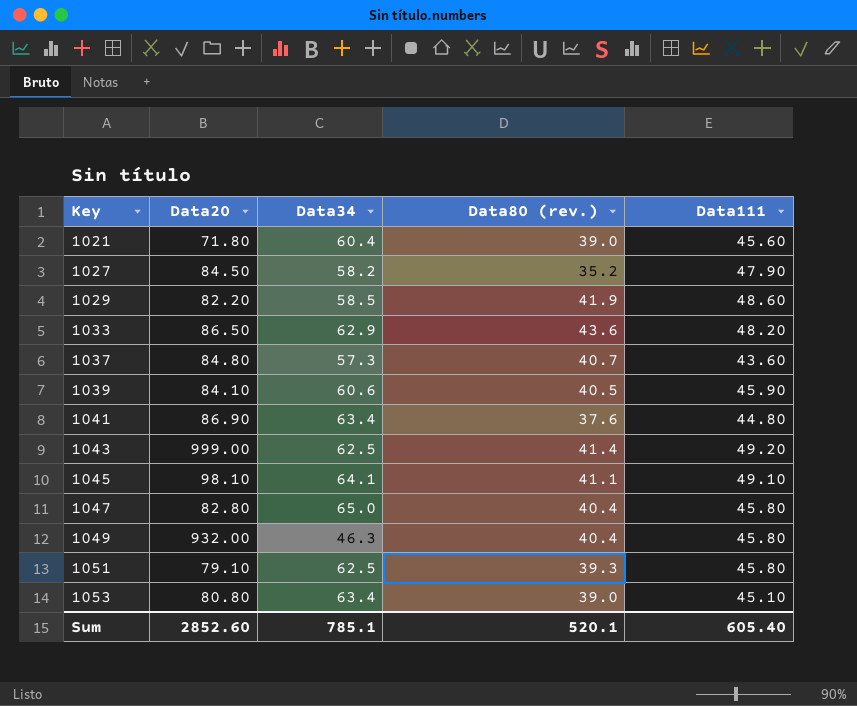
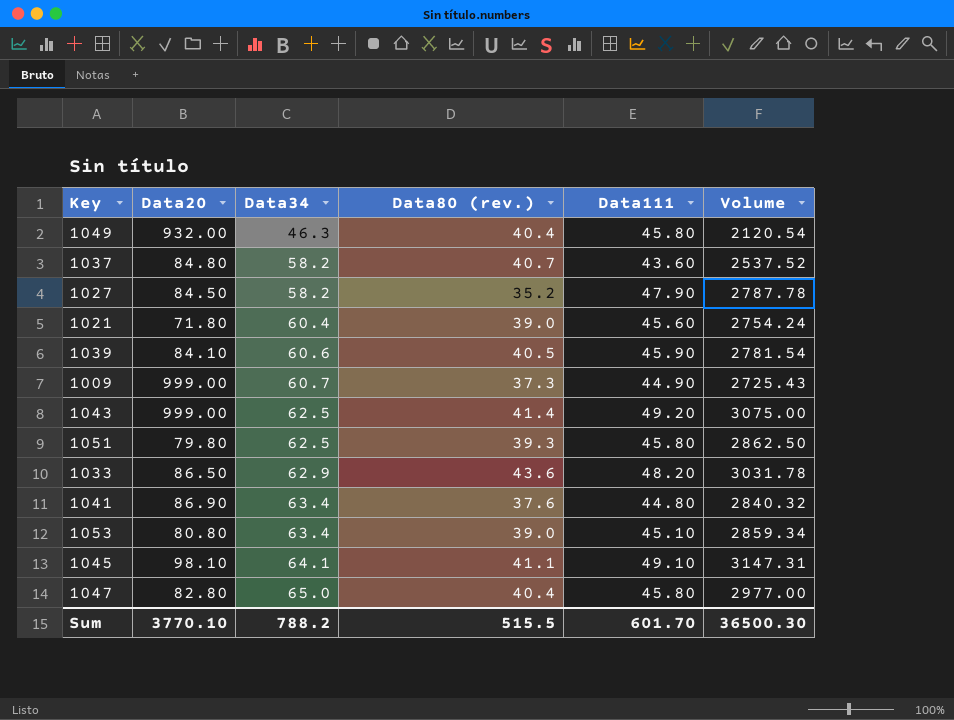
row order: Key ascending -> Data34 ascending
column Volume | formula: none -> [Data34] * [Data111]
row 1029: 82.20 | 58.5 | 41.9 | 48.60 -> none
1037 | Data34: 57.3 -> 58.2
row 1009: none -> 999.00 | 60.7 | 37.3 | 44.90 | 2725.43
1051 | Data20: 79.10 -> 79.80
Sum | Data20: 2852.60 -> 3770.10
Sum | Data34: 785.1 -> 788.2
Sum | Data80 (rev.): 520.1 -> 515.5
Sum | Data111: 605.40 -> 601.70

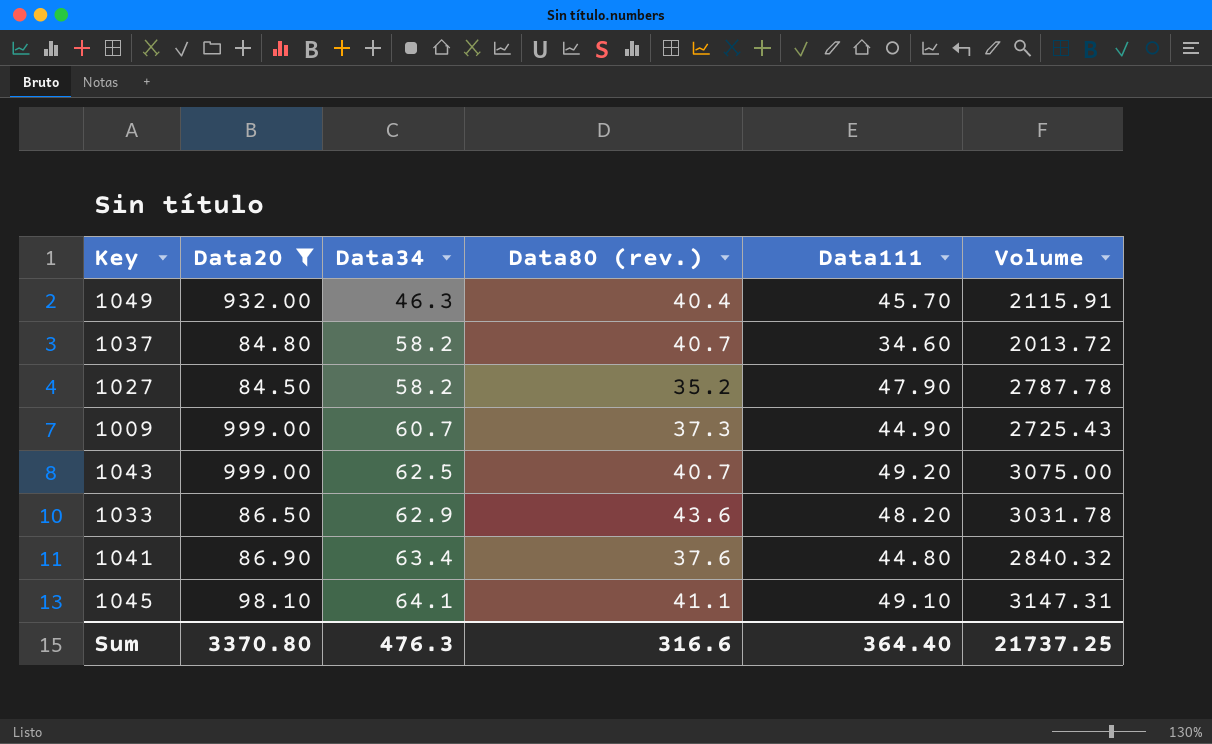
filter: none -> Data20 >= 84.50
1049 | Data111: 45.80 -> 45.70
1049 | Volume: 2120.54 -> 2115.91
1037 | Data111: 43.60 -> 34.60
1037 | Volume: 2537.52 -> 2013.72
1043 | Data80 (rev.): 41.4 -> 40.7
Sum | Data20: 3770.10 -> 3370.80
Sum | Data34: 788.2 -> 476.3
Sum | Data80 (rev.): 515.5 -> 316.6
Sum | Data111: 601.70 -> 364.40
Sum | Volume: 36500.30 -> 21737.25

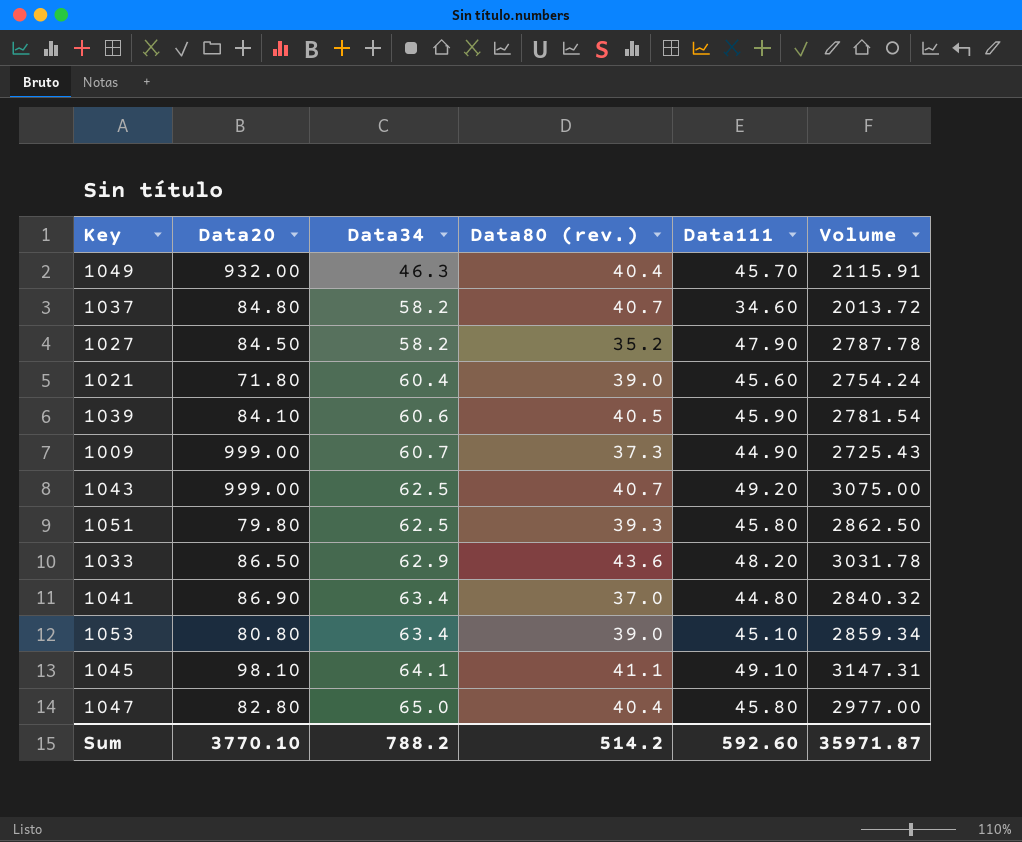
filter: Data20 >= 84.50 -> none
1041 | Data80 (rev.): 37.6 -> 37.0
Sum | Data20: 3370.80 -> 3770.10
Sum | Data34: 476.3 -> 788.2
Sum | Data80 (rev.): 316.6 -> 514.2
Sum | Data111: 364.40 -> 592.60
Sum | Volume: 21737.25 -> 35971.87

